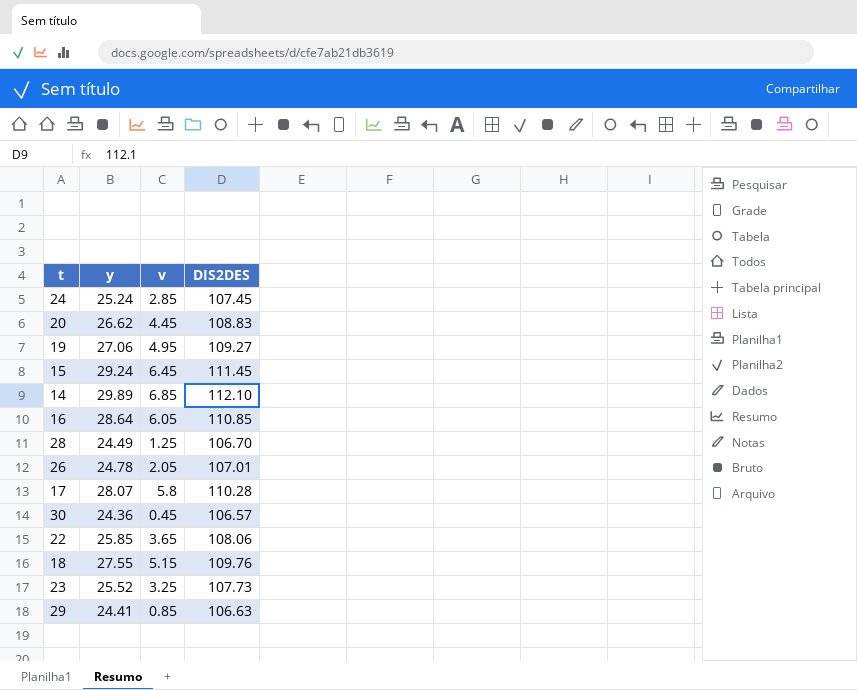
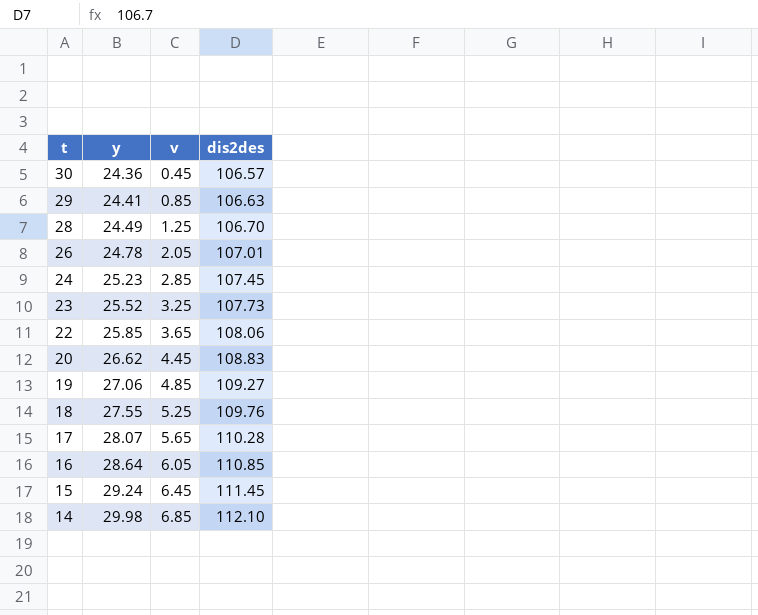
row order: none -> t descending
column name: DIS2DES -> dis2des
24 | y: 25.24 -> 25.23
19 | v: 4.95 -> 4.85
18 | v: 5.15 -> 5.25
17 | v: 5.8 -> 5.65
14 | y: 29.89 -> 29.98

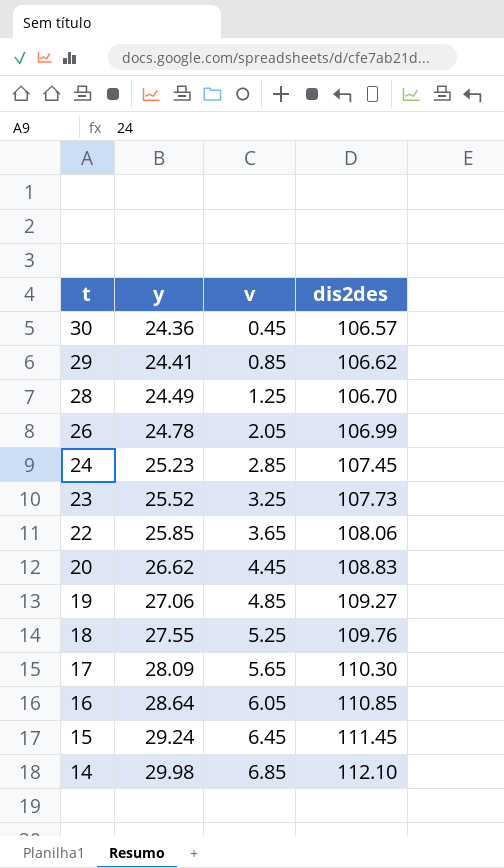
29 | dis2des: 106.63 -> 106.62
26 | dis2des: 107.01 -> 106.99
17 | y: 28.07 -> 28.09
17 | dis2des: 110.28 -> 110.30

